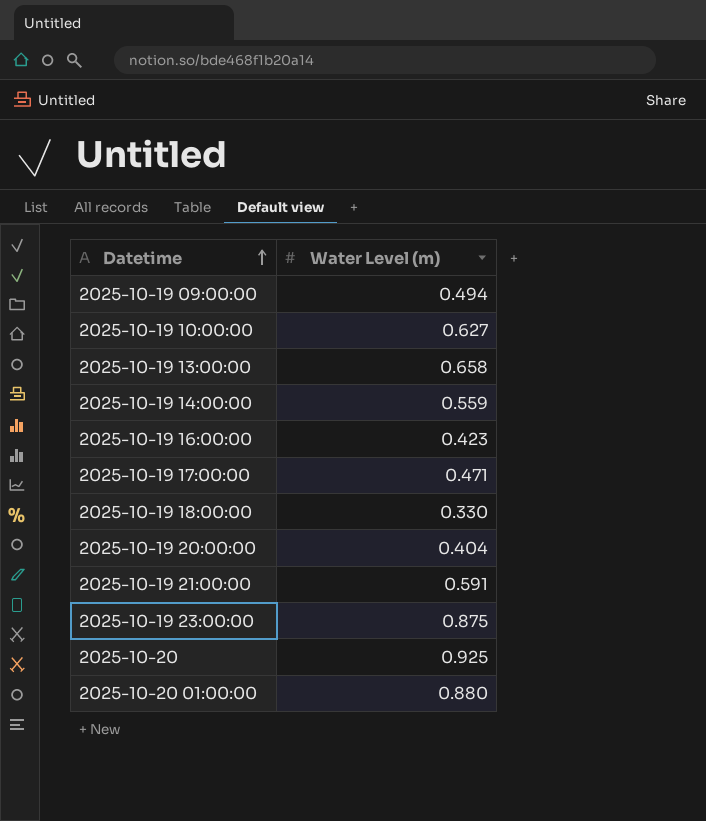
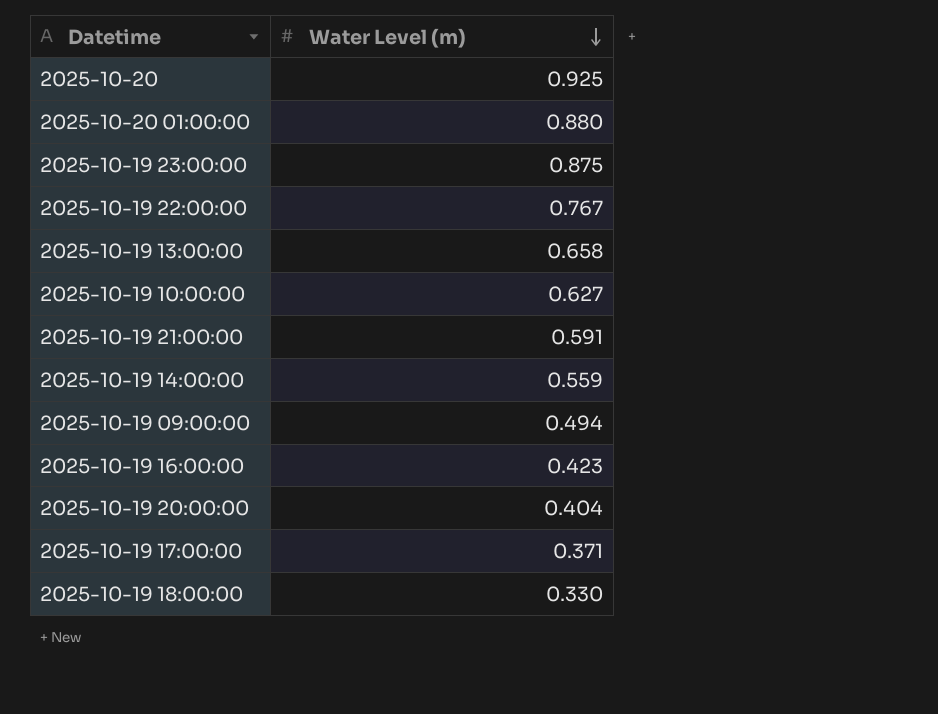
row order: Datetime ascending -> Water Level (m) descending
row 2025-10-19 22:00:00: none -> 0.767
2025-10-19 17:00:00 | Water Level (m): 0.471 -> 0.371

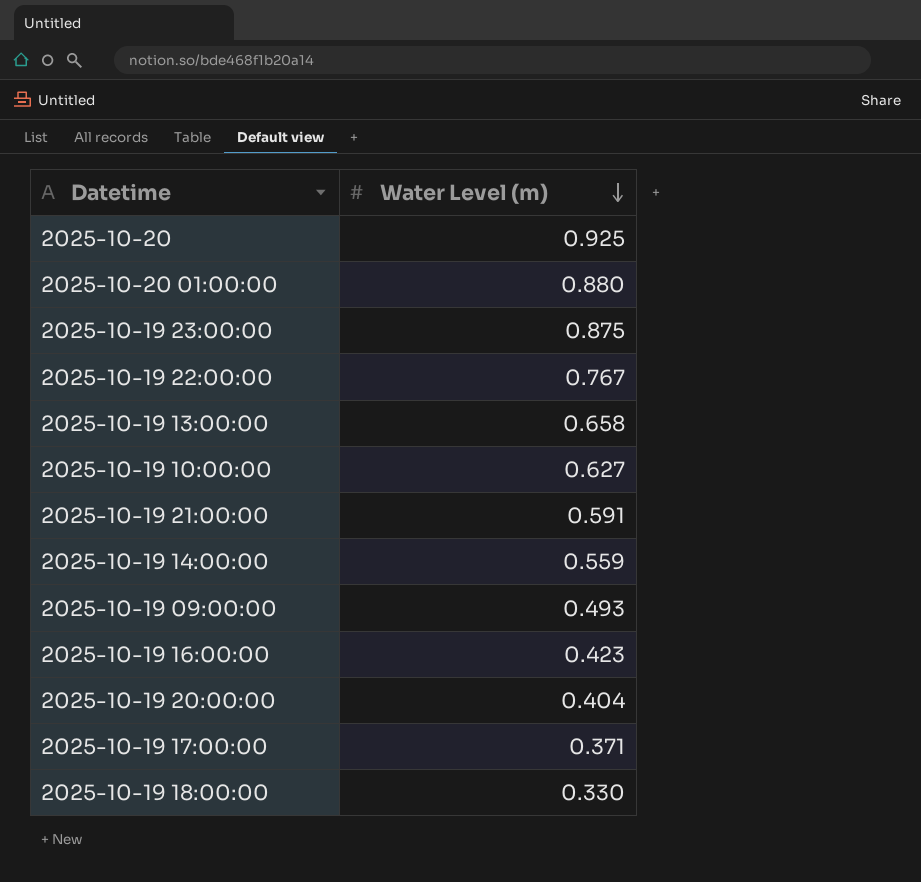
2025-10-19 09:00:00 | Water Level (m): 0.494 -> 0.493

